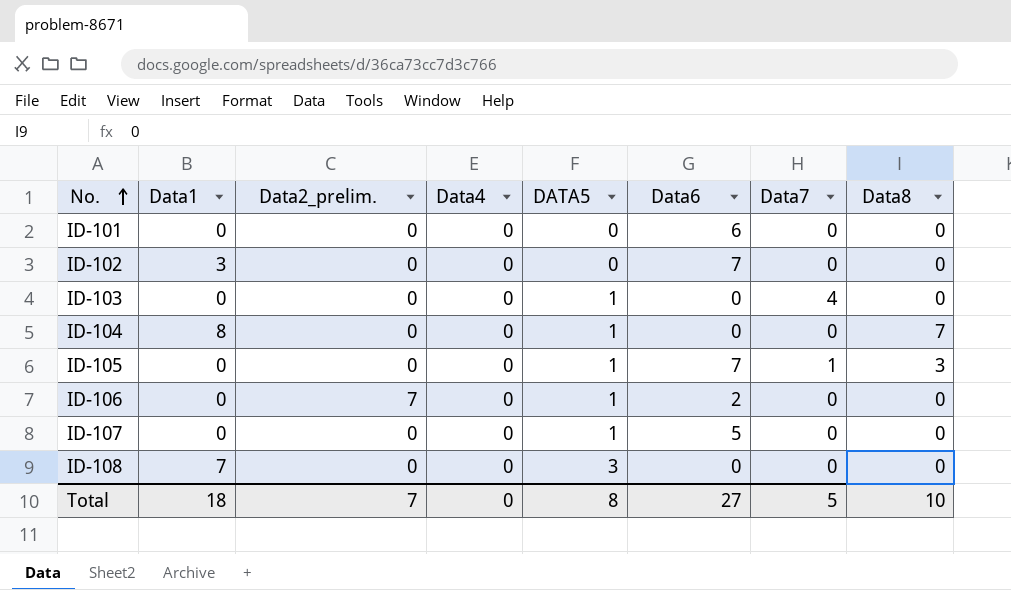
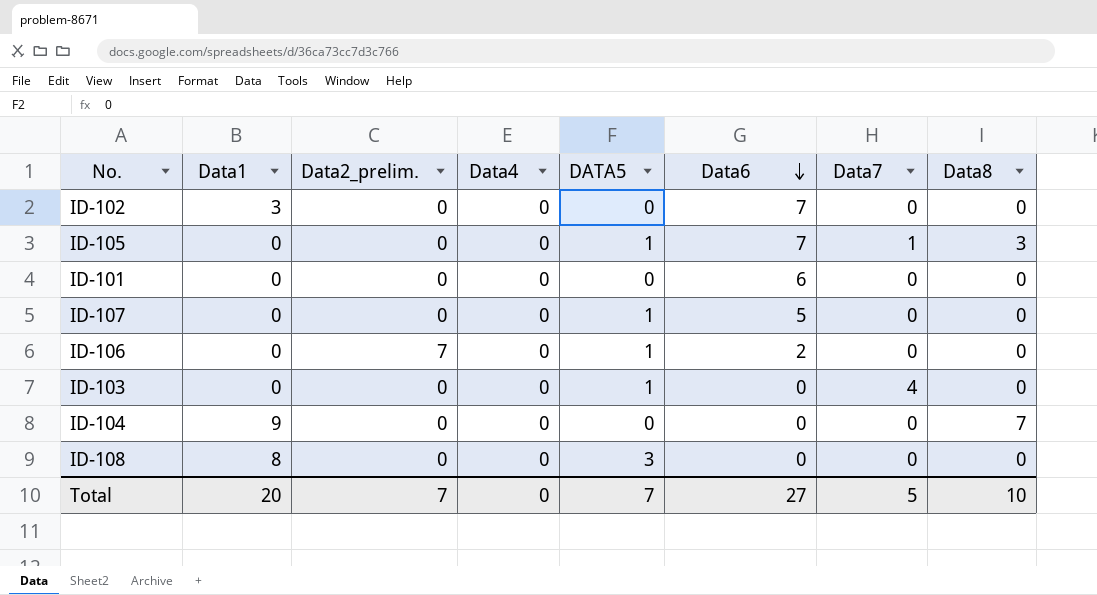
row order: No. ascending -> Data6 descending
ID-104 | Data1: 8 -> 9
ID-104 | DATA5: 1 -> 0
ID-108 | Data1: 7 -> 8
Total | Data1: 18 -> 20
Total | DATA5: 8 -> 7

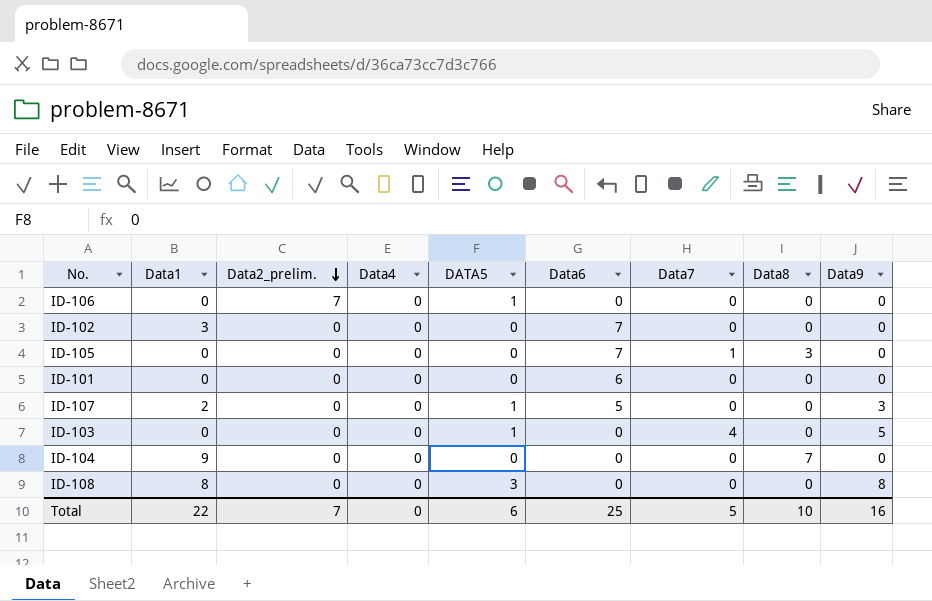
row order: Data6 descending -> Data2_prelim. descending
column Data9 | position: none -> 9
ID-106 | Data6: 2 -> 0
ID-105 | DATA5: 1 -> 0
ID-107 | Data1: 0 -> 2
Total | Data1: 20 -> 22
Total | DATA5: 7 -> 6
Total | Data6: 27 -> 25

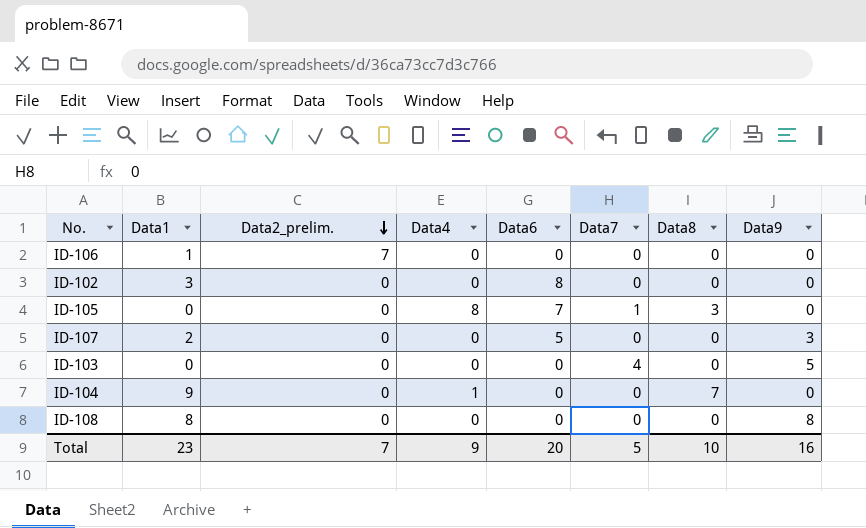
column DATA5 | position: 5 -> none
row ID-101: 0 | 0 | 0 | 0 | 6 | 0 | 0 | 0 -> none
ID-106 | Data1: 0 -> 1
ID-102 | Data6: 7 -> 8
ID-105 | Data4: 0 -> 8
ID-104 | Data4: 0 -> 1
Total | Data1: 22 -> 23
Total | Data4: 0 -> 9
Total | Data6: 25 -> 20

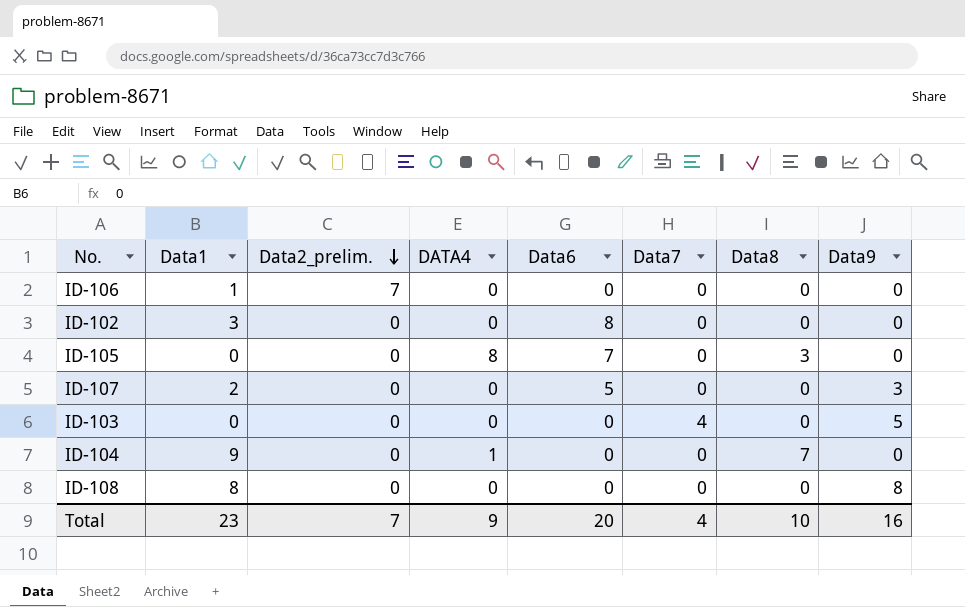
column name: Data4 -> DATA4
ID-105 | Data7: 1 -> 0
Total | Data7: 5 -> 4

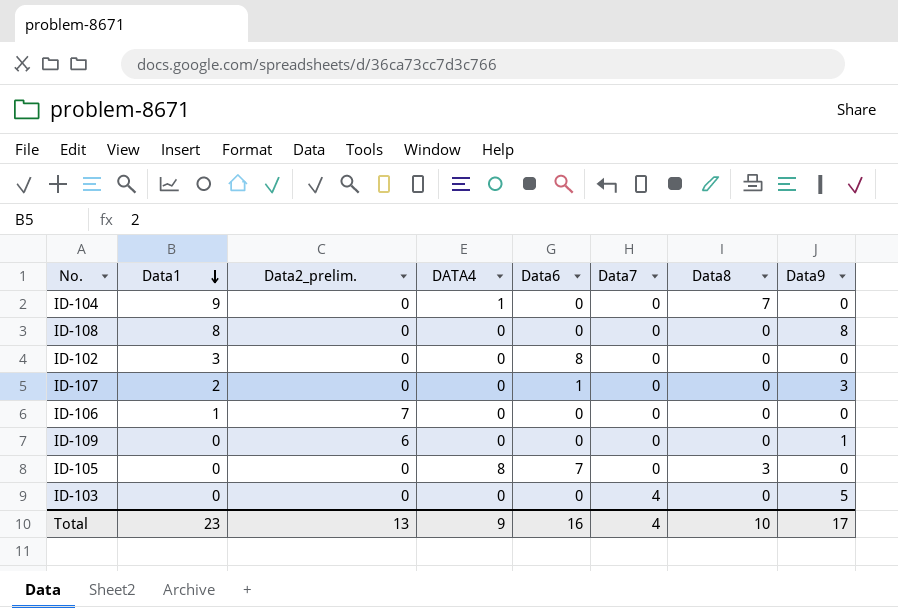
row order: Data2_prelim. descending -> Data1 descending
ID-107 | Data6: 5 -> 1
row ID-109: none -> 0 | 6 | 0 | 0 | 0 | 0 | 1
Total | Data2_prelim.: 7 -> 13
Total | Data6: 20 -> 16
Total | Data9: 16 -> 17

